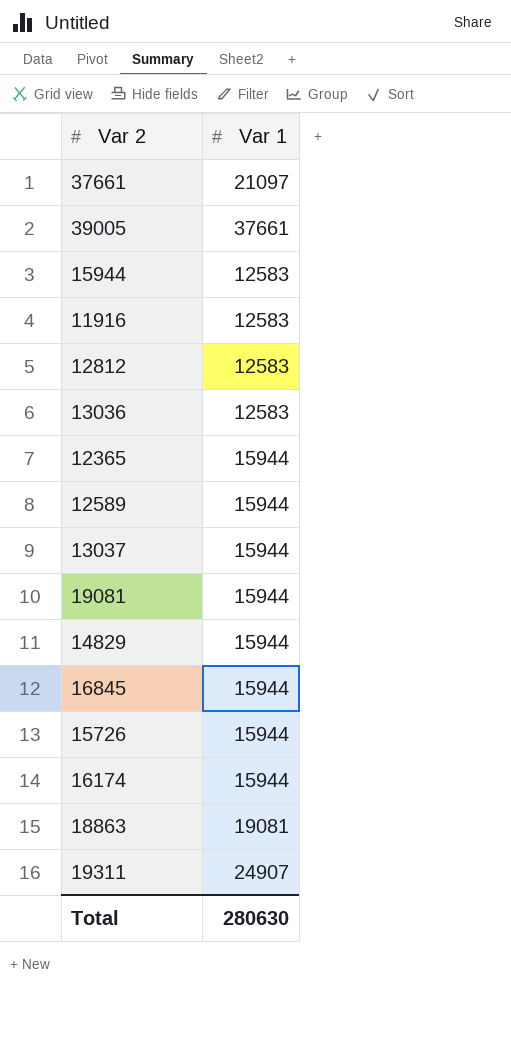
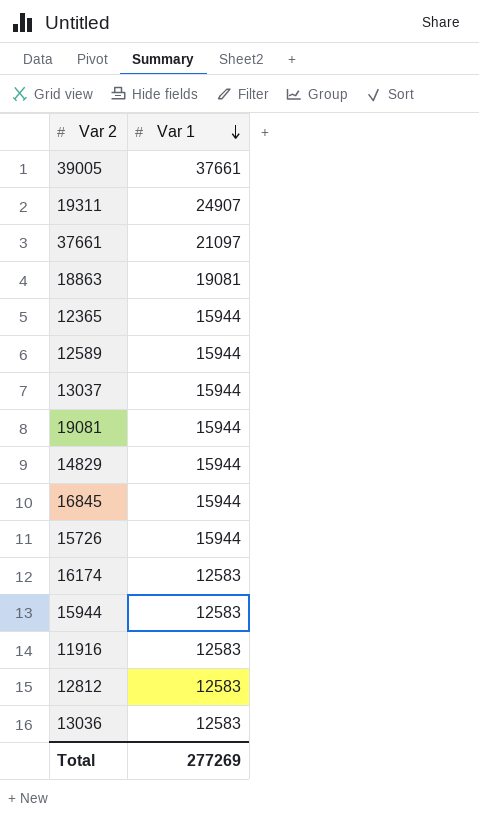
row order: none -> Var 1 descending
16174 | Var 1: 15944 -> 12583
Total | Var 1: 280630 -> 277269

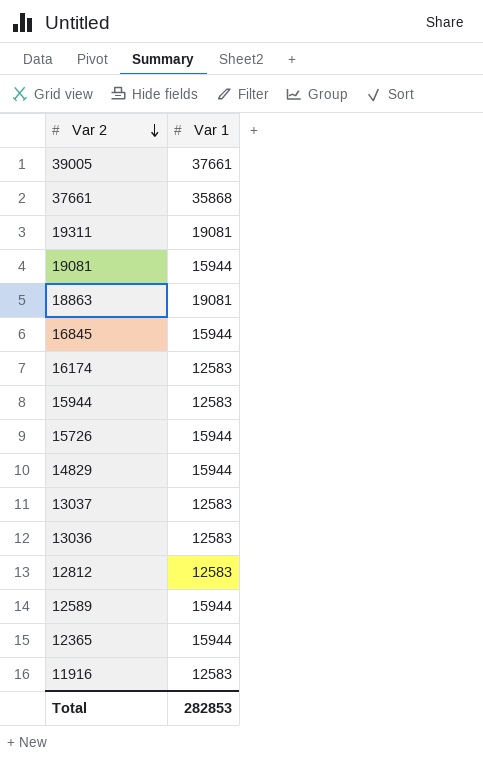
row order: Var 1 descending -> Var 2 descending
37661 | Var 1: 21097 -> 35868
19311 | Var 1: 24907 -> 19081
13037 | Var 1: 15944 -> 12583
Total | Var 1: 277269 -> 282853

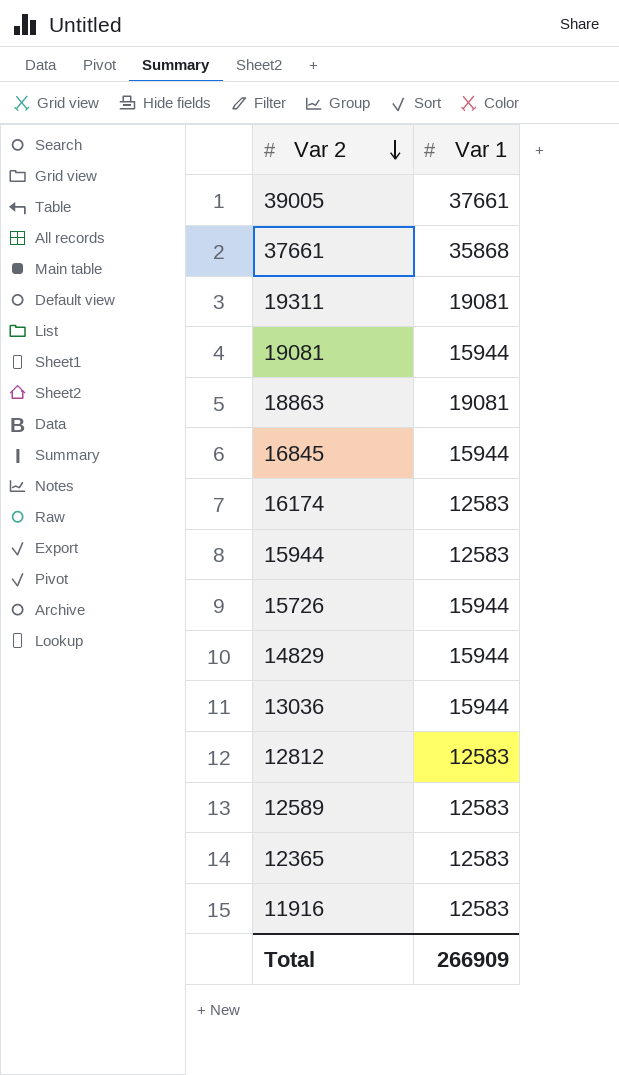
row 13037: 12583 -> none
13036 | Var 1: 12583 -> 15944
12589 | Var 1: 15944 -> 12583
12365 | Var 1: 15944 -> 12583
Total | Var 1: 282853 -> 266909

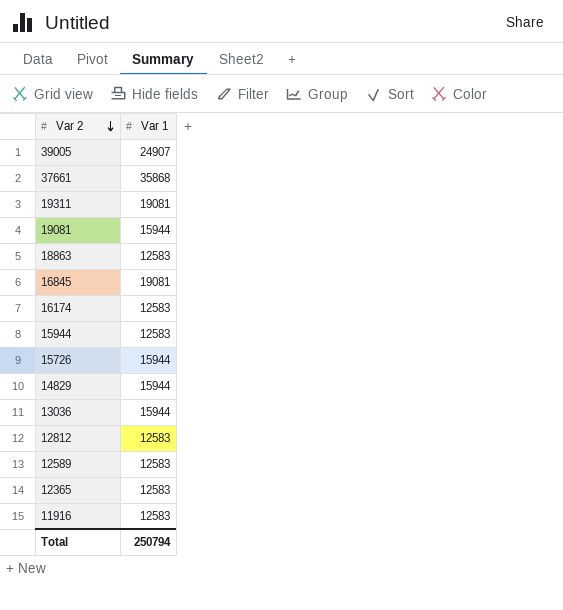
39005 | Var 1: 37661 -> 24907
18863 | Var 1: 19081 -> 12583
16845 | Var 1: 15944 -> 19081
Total | Var 1: 266909 -> 250794

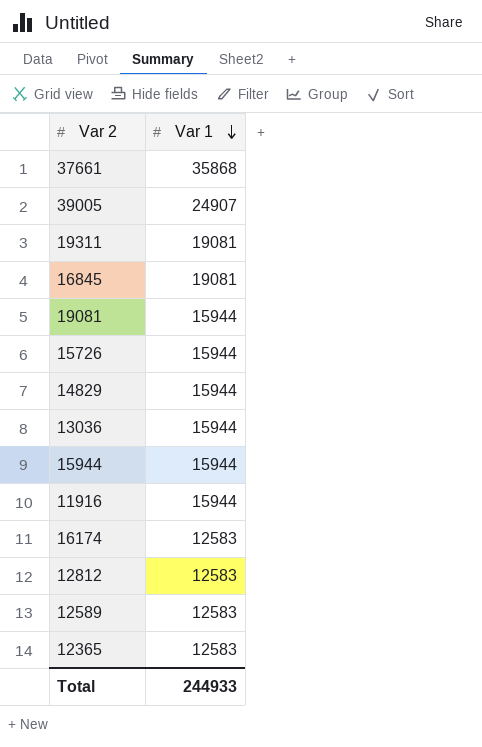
row order: Var 2 descending -> Var 1 descending
row 18863: 12583 -> none
15944 | Var 1: 12583 -> 15944
11916 | Var 1: 12583 -> 15944
Total | Var 1: 250794 -> 244933

